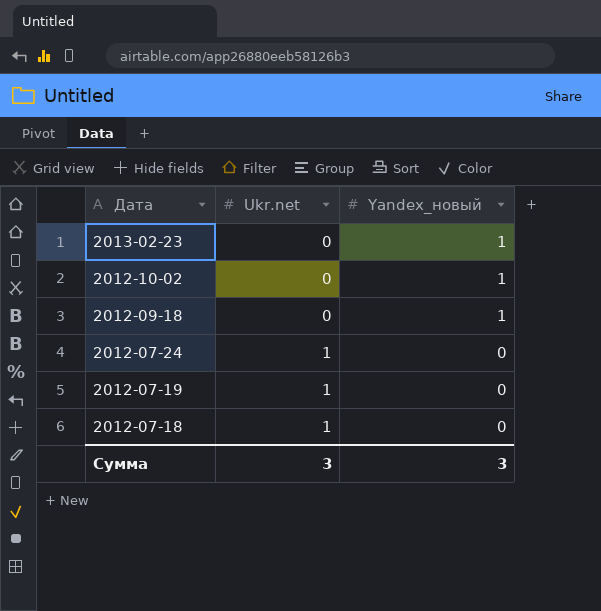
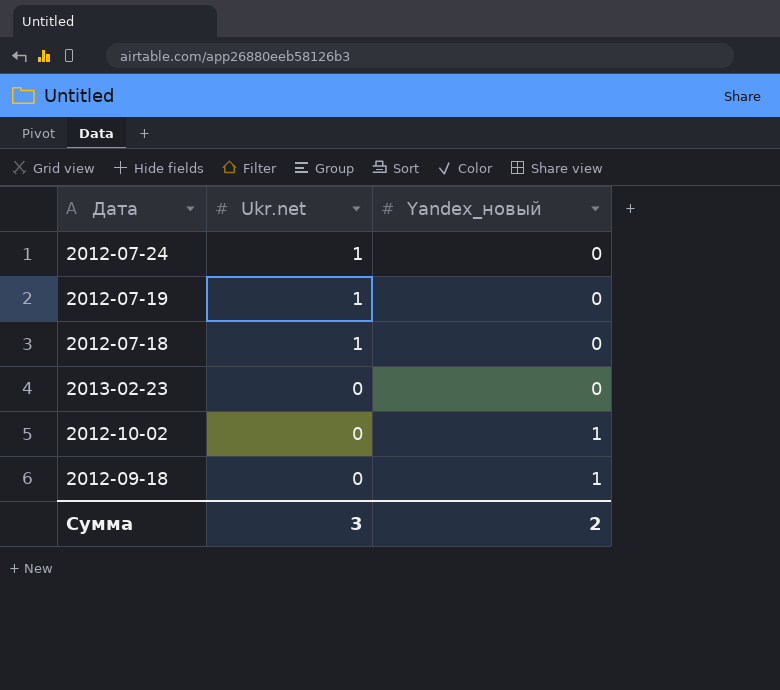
row order: Дата descending -> Ukr.net descending
2013-02-23 | Yandex_новый: 1 -> 0
Сумма | Yandex_новый: 3 -> 2

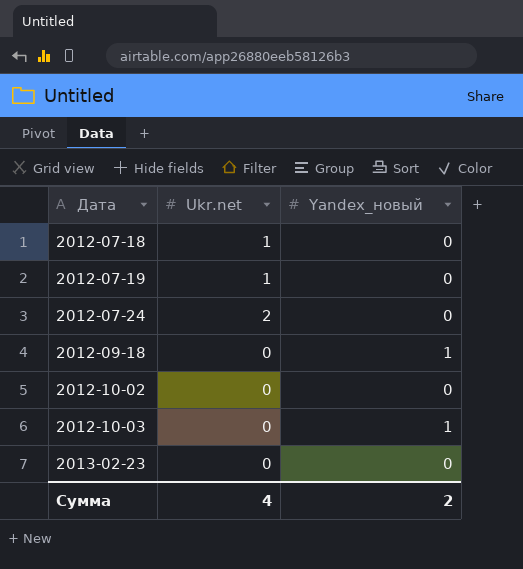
row order: Ukr.net descending -> Дата ascending
2012-07-24 | Ukr.net: 1 -> 2
2012-10-02 | Yandex_новый: 1 -> 0
row 2012-10-03: none -> 0 | 1
Сумма | Ukr.net: 3 -> 4

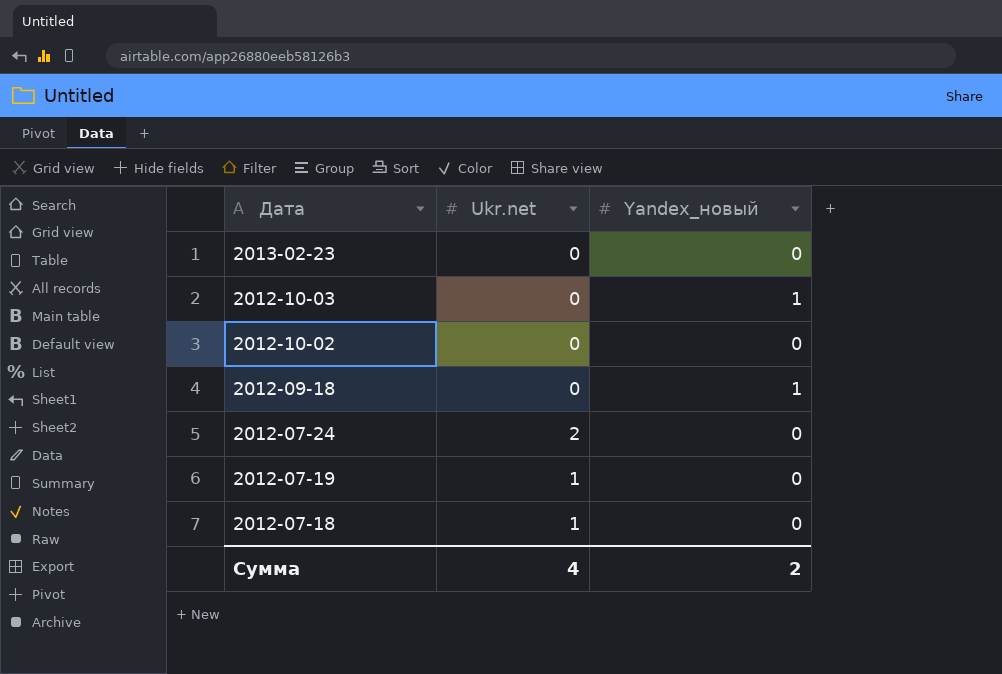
row order: Дата ascending -> Дата descending

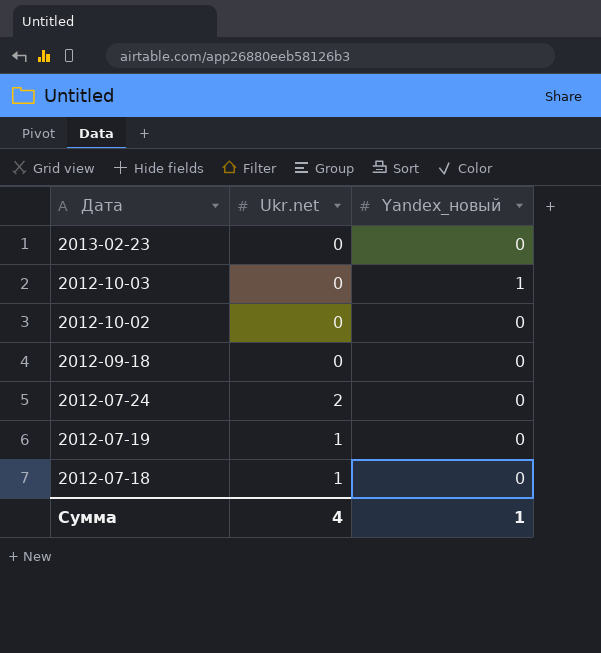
2012-09-18 | Yandex_новый: 1 -> 0
Сумма | Yandex_новый: 2 -> 1

